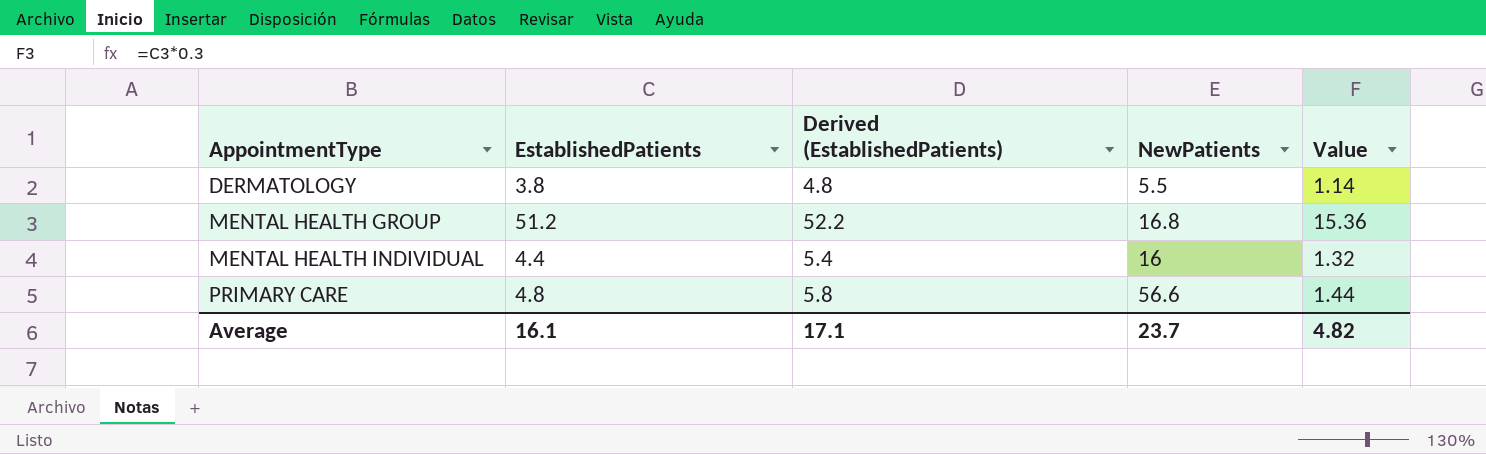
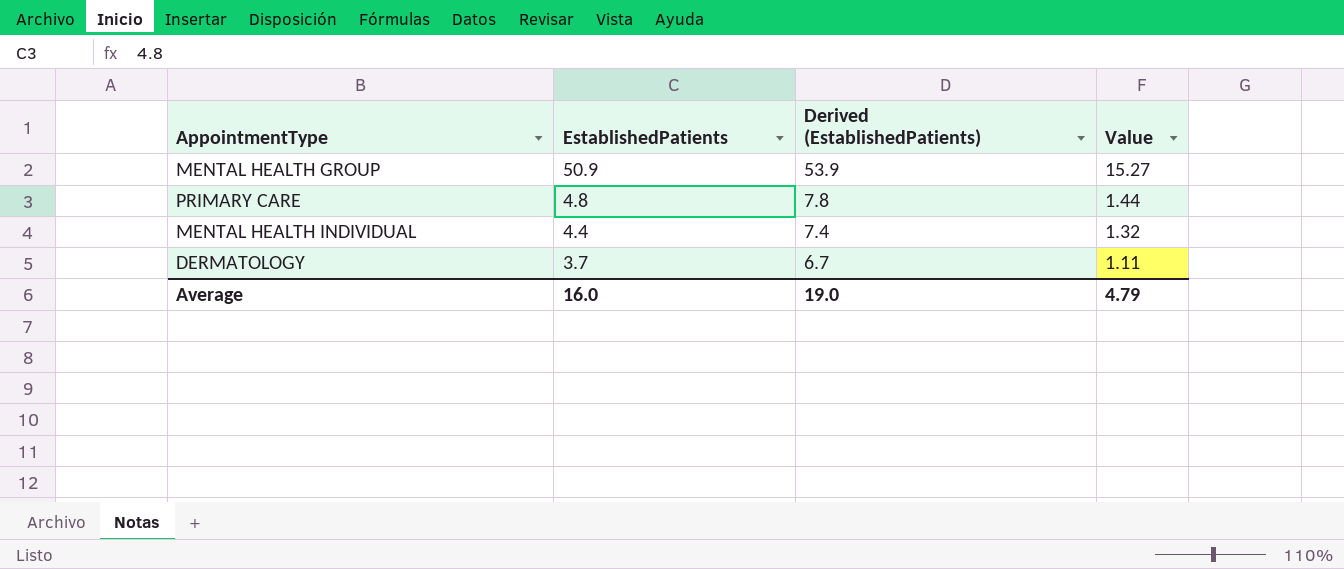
row order: AppointmentType ascending -> EstablishedPatients descending
column NewPatients | position: 4 -> none
column Derived (EstablishedPatients) | formula: [EstablishedPatients] + 1 -> [EstablishedPatients] + 3
MENTAL HEALTH GROUP | EstablishedPatients: 51.2 -> 50.9
MENTAL HEALTH GROUP | Value: 15.36 -> 15.27
DERMATOLOGY | EstablishedPatients: 3.8 -> 3.7
DERMATOLOGY | Value: 1.14 -> 1.11
Average | EstablishedPatients: 16.1 -> 16.0
Average | Derived (EstablishedPatients): 17.1 -> 19.0
Average | Value: 4.82 -> 4.79

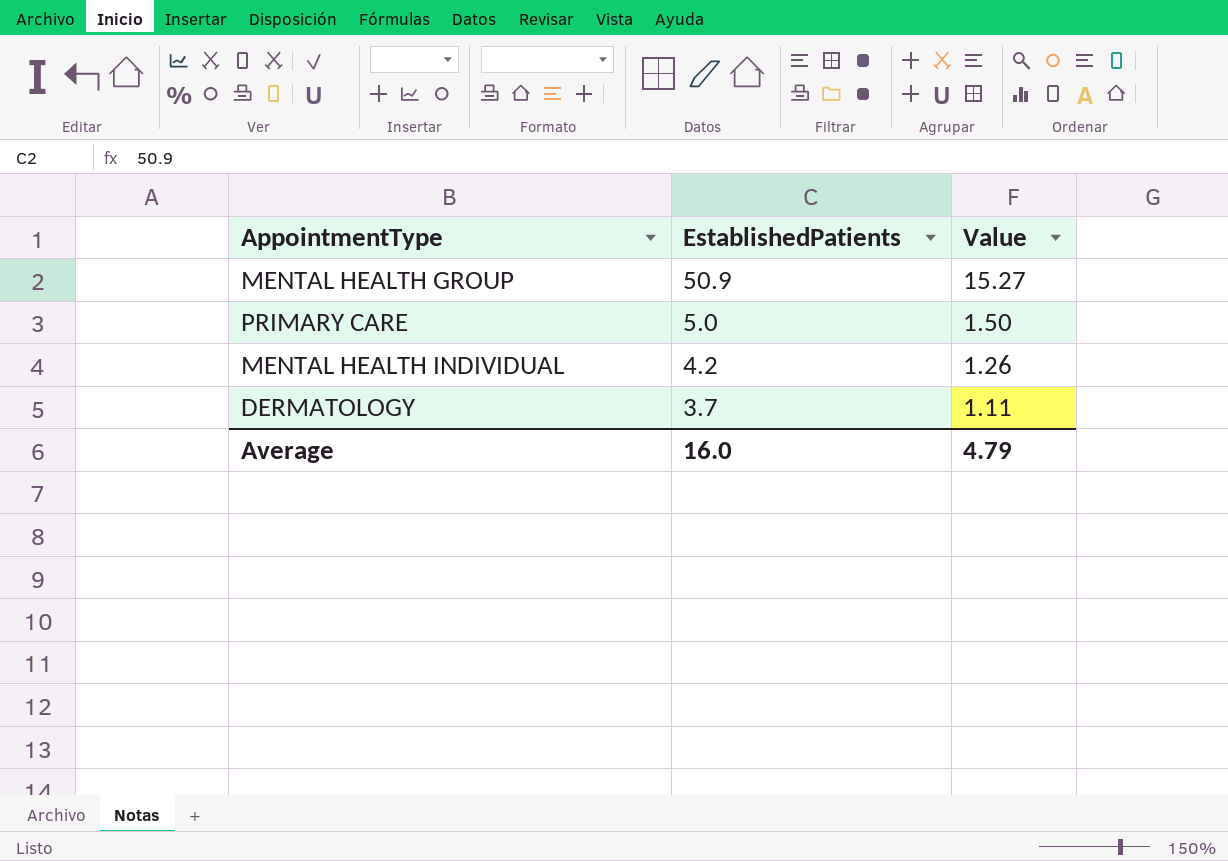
column Derived (EstablishedPatients) | formula: [EstablishedPatients] + 3 -> none
PRIMARY CARE | EstablishedPatients: 4.8 -> 5.0
PRIMARY CARE | Value: 1.44 -> 1.50
MENTAL HEALTH INDIVIDUAL | EstablishedPatients: 4.4 -> 4.2
MENTAL HEALTH INDIVIDUAL | Value: 1.32 -> 1.26

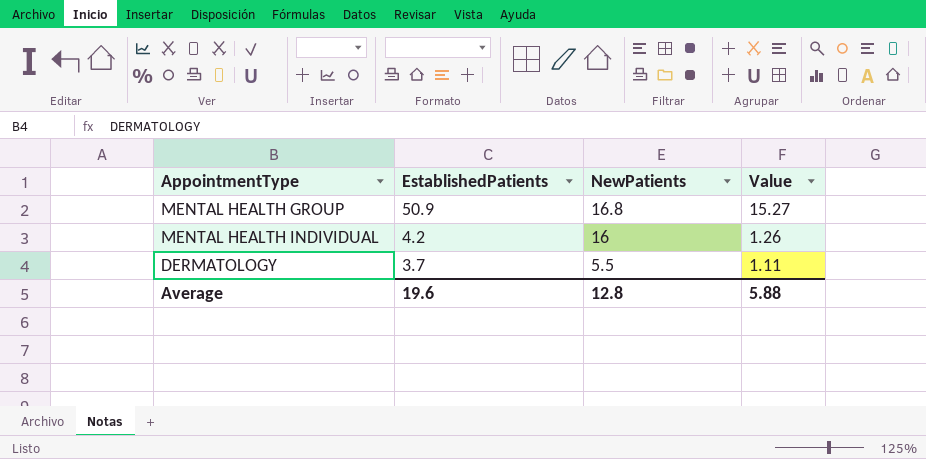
column NewPatients | position: none -> 3
row PRIMARY CARE: 5.0 | 1.50 -> none
Average | EstablishedPatients: 16.0 -> 19.6
Average | Value: 4.79 -> 5.88

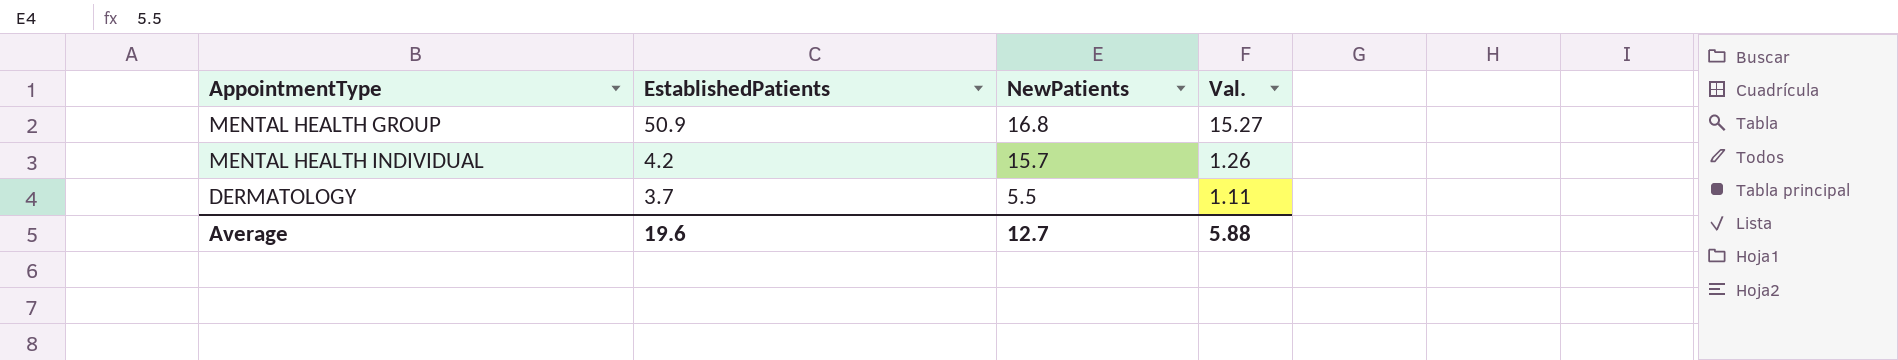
column name: Value -> Val.
MENTAL HEALTH INDIVIDUAL | NewPatients: 16 -> 15.7
Average | NewPatients: 12.8 -> 12.7

